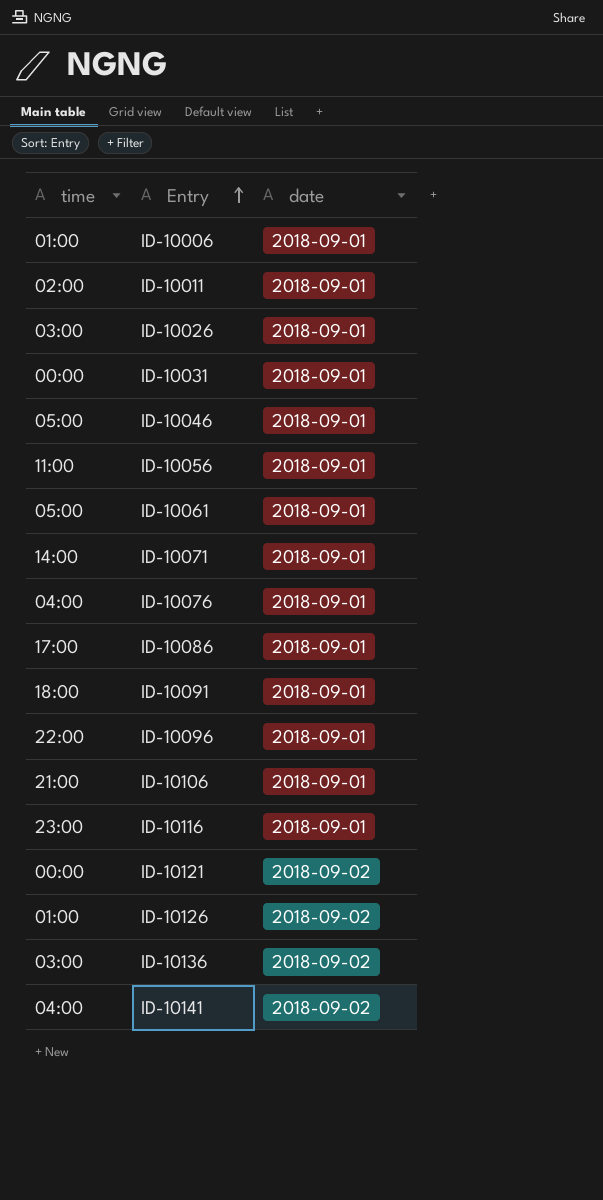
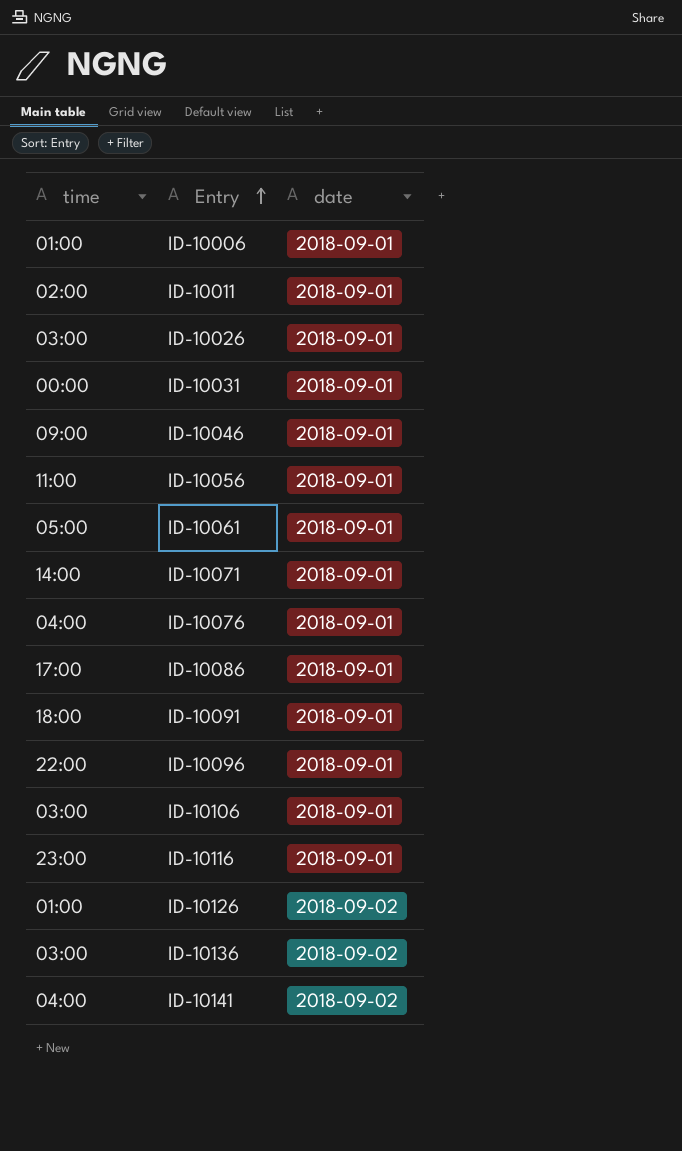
row ID-10121: 00:00 | 2018-09-02 -> none
ID-10046 | time: 05:00 -> 09:00
ID-10106 | time: 21:00 -> 03:00

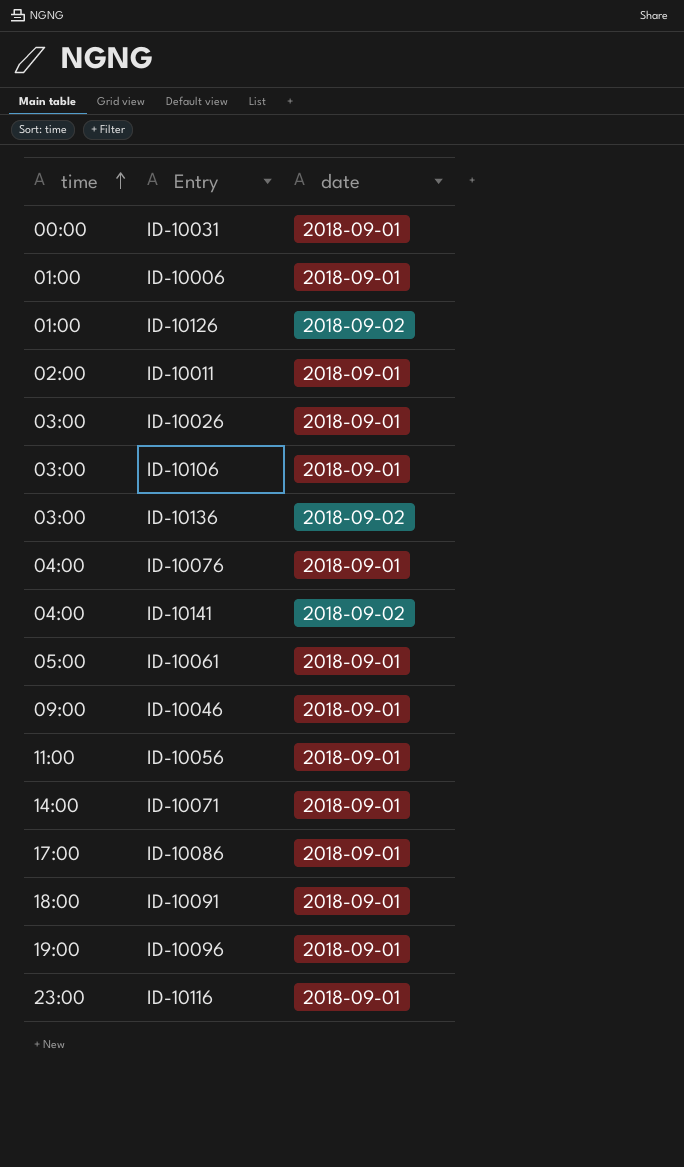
row order: Entry ascending -> time ascending
ID-10096 | time: 22:00 -> 19:00

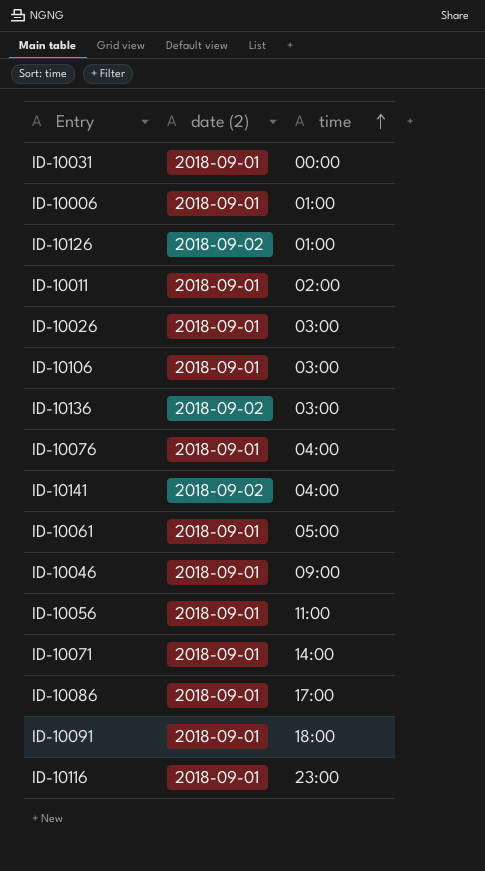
column name: date -> date (2)
column time | position: 1 -> 3
row ID-10096: 19:00 | 2018-09-01 -> none

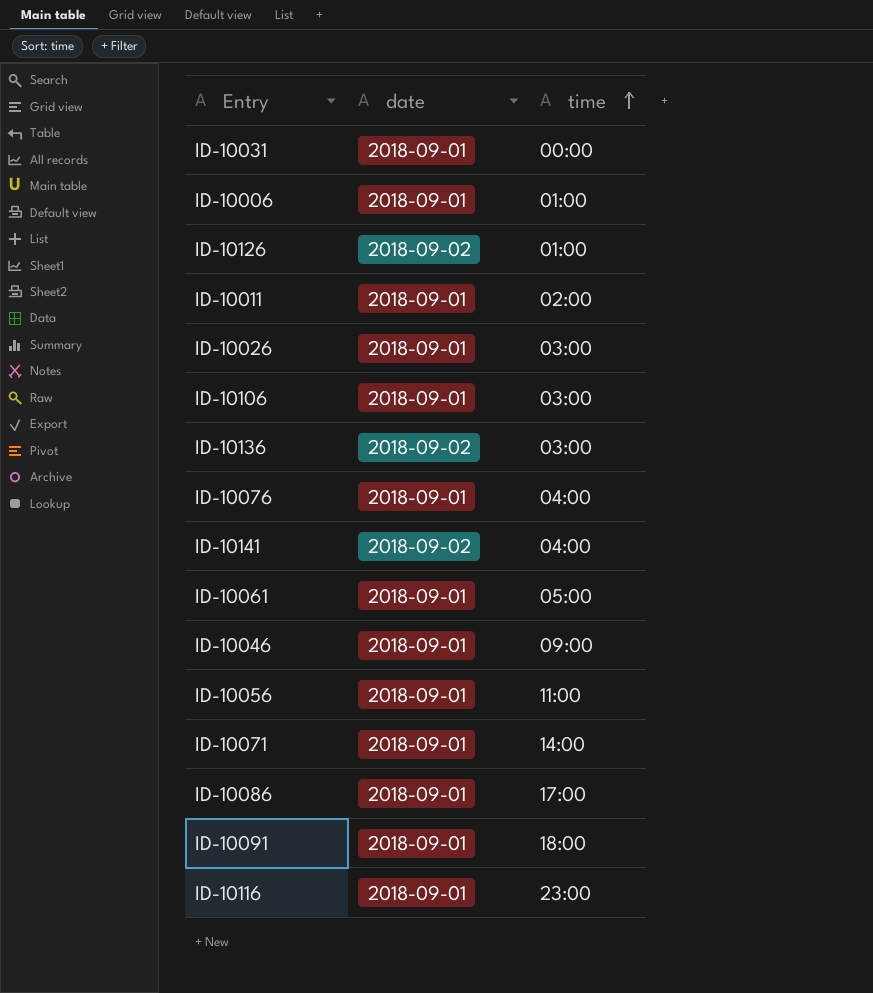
column name: date (2) -> date

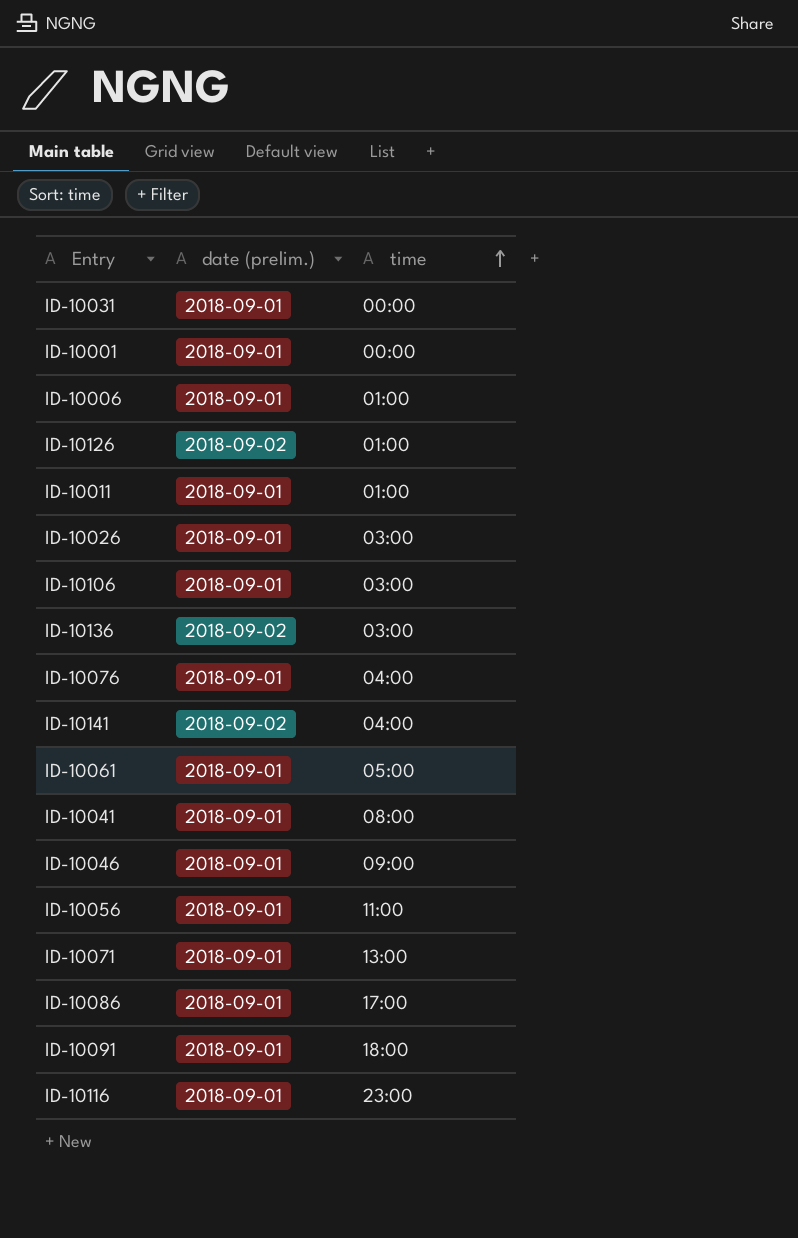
column name: date -> date (prelim.)
row ID-10001: none -> 2018-09-01 | 00:00
ID-10011 | time: 02:00 -> 01:00
row ID-10041: none -> 2018-09-01 | 08:00
ID-10071 | time: 14:00 -> 13:00

